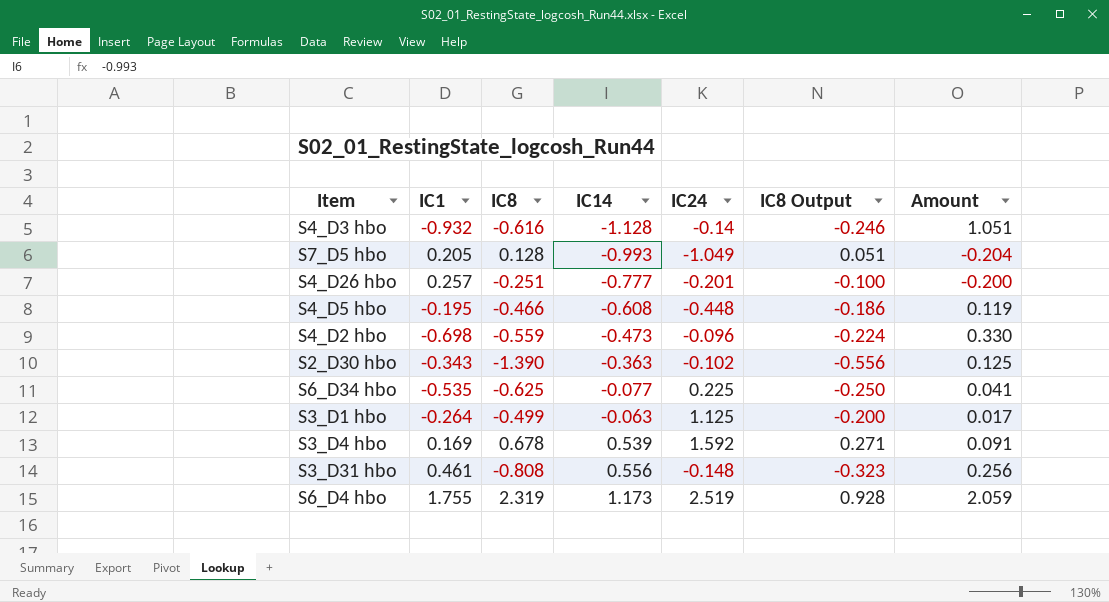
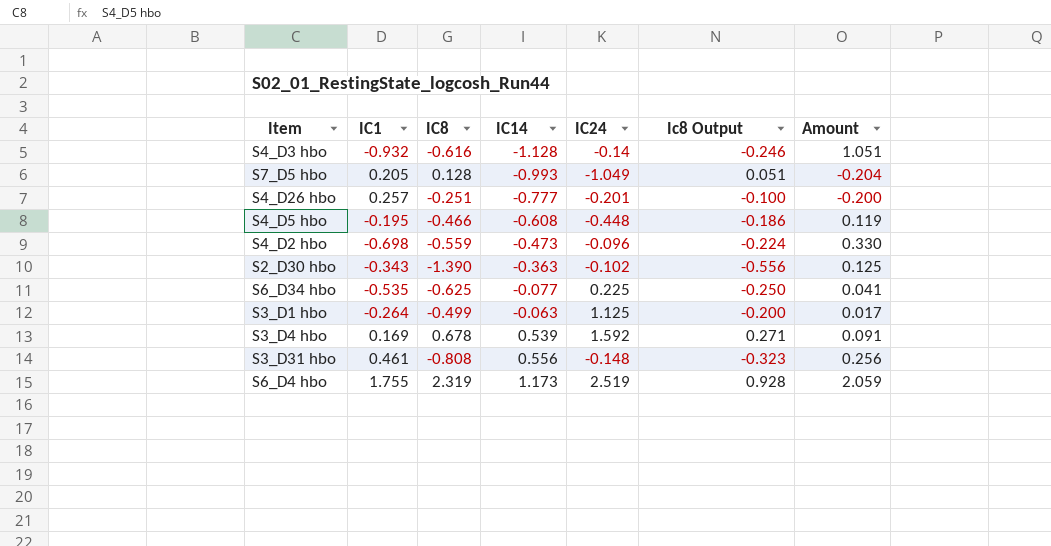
column name: IC8 Output -> Ic8 Output

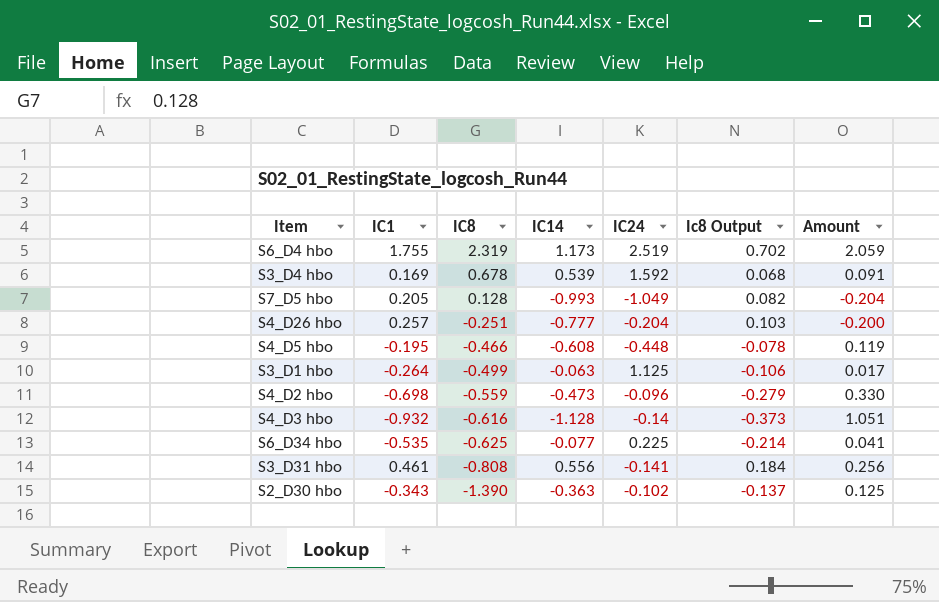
row order: IC14 ascending -> IC8 descending
column Ic8 Output | formula: [IC8] * 0.4 -> [IC1] * 0.4
S4_D26 hbo | IC24: -0.201 -> -0.204
S3_D31 hbo | IC24: -0.148 -> -0.141

